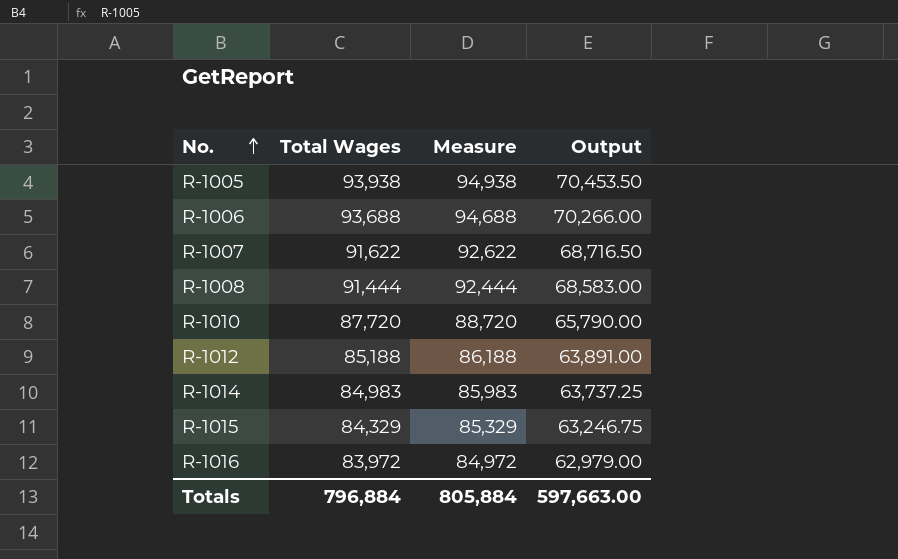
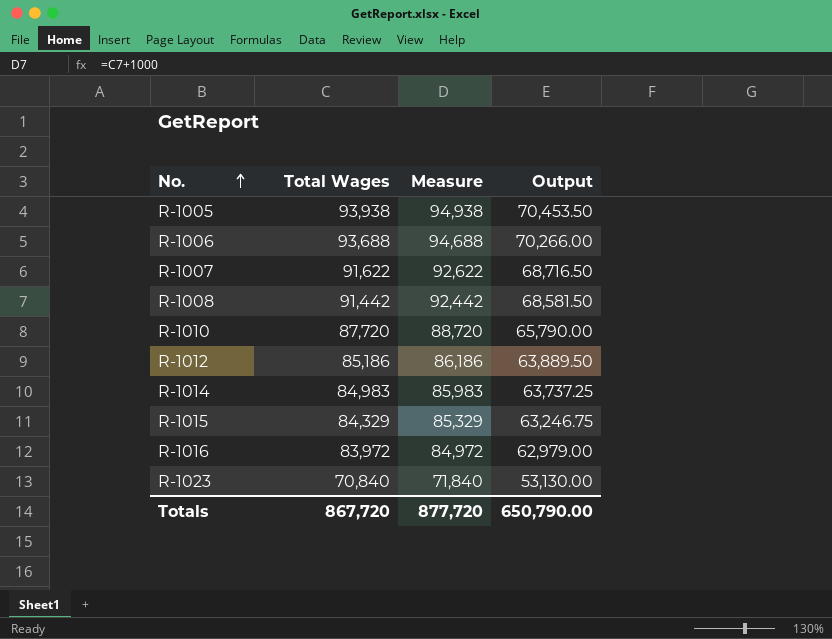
R-1008 | Total Wages: 91,444 -> 91,442
R-1008 | Measure: 92,444 -> 92,442
R-1008 | Output: 68,583.00 -> 68,581.50
R-1012 | Total Wages: 85,188 -> 85,186
R-1012 | Measure: 86,188 -> 86,186
R-1012 | Output: 63,891.00 -> 63,889.50
row R-1023: none -> 70,840 | 71,840 | 53,130.00
Totals | Total Wages: 796,884 -> 867,720
Totals | Measure: 805,884 -> 877,720
Totals | Output: 597,663.00 -> 650,790.00

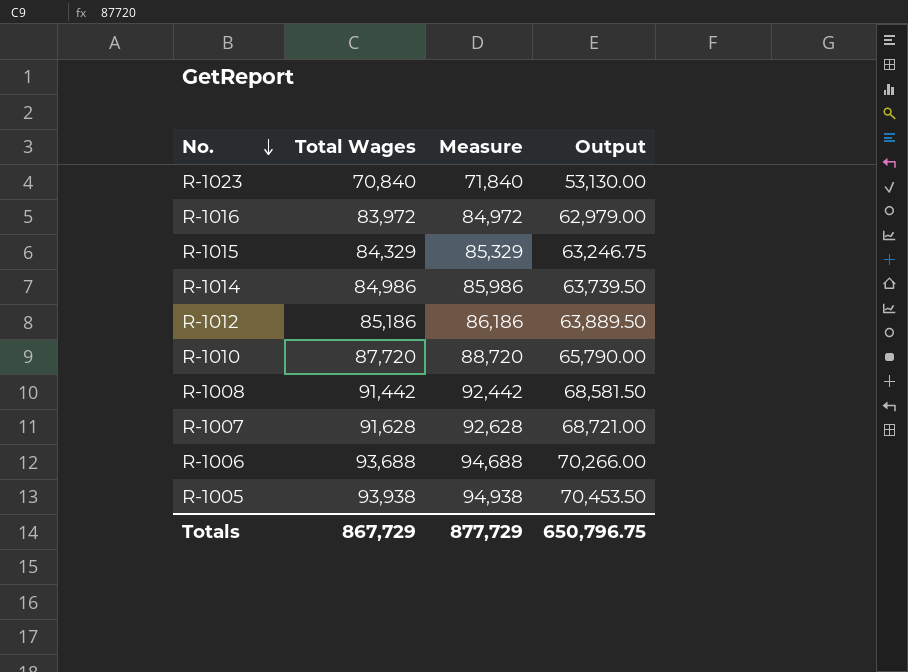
row order: No. ascending -> No. descending
R-1014 | Total Wages: 84,983 -> 84,986
R-1014 | Measure: 85,983 -> 85,986
R-1014 | Output: 63,737.25 -> 63,739.50
R-1007 | Total Wages: 91,622 -> 91,628
R-1007 | Measure: 92,622 -> 92,628
R-1007 | Output: 68,716.50 -> 68,721.00
Totals | Total Wages: 867,720 -> 867,729
Totals | Measure: 877,720 -> 877,729
Totals | Output: 650,790.00 -> 650,796.75

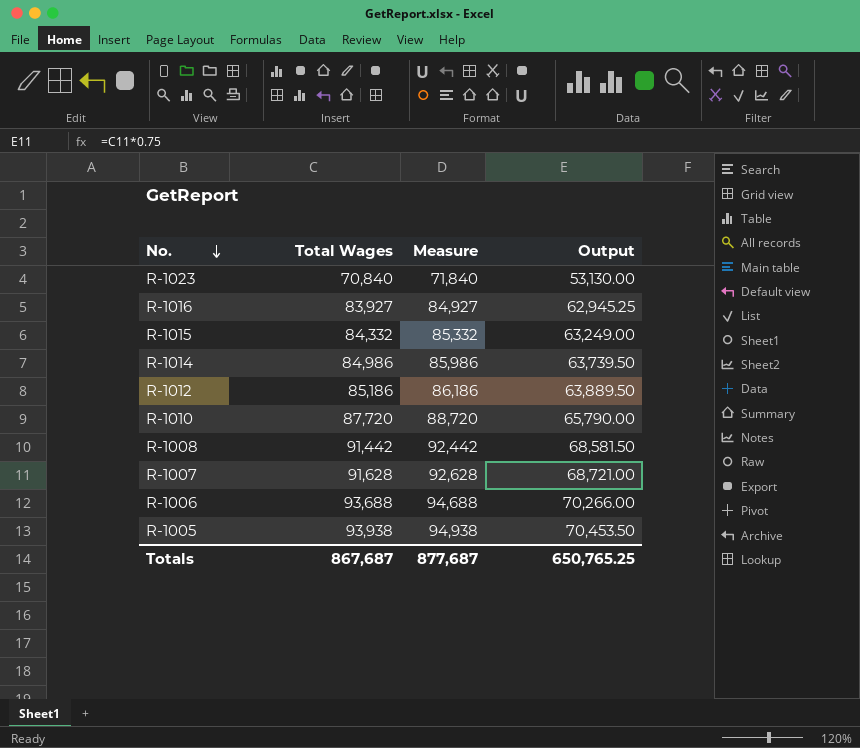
R-1016 | Total Wages: 83,972 -> 83,927
R-1016 | Measure: 84,972 -> 84,927
R-1016 | Output: 62,979.00 -> 62,945.25
R-1015 | Total Wages: 84,329 -> 84,332
R-1015 | Measure: 85,329 -> 85,332
R-1015 | Output: 63,246.75 -> 63,249.00
Totals | Total Wages: 867,729 -> 867,687
Totals | Measure: 877,729 -> 877,687
Totals | Output: 650,796.75 -> 650,765.25

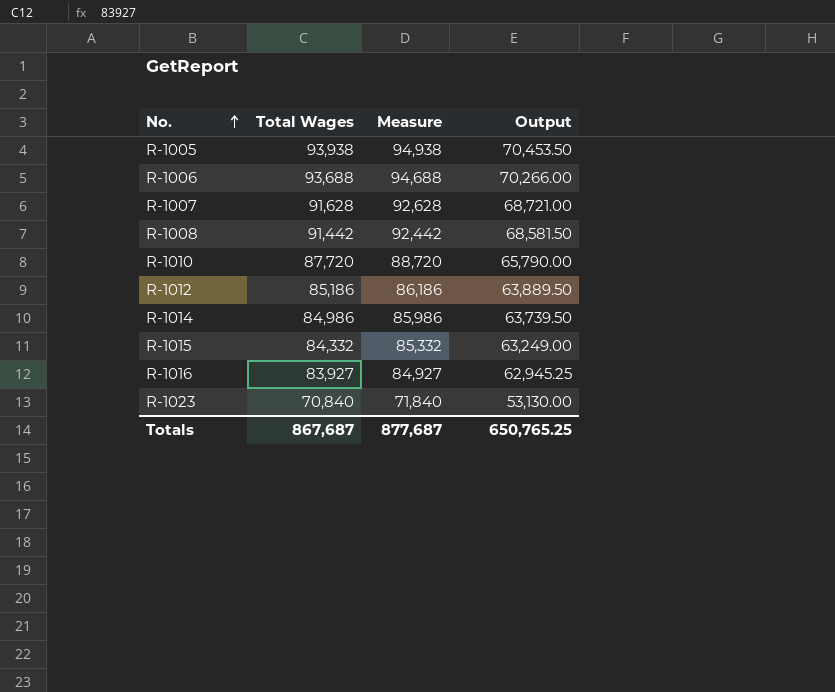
row order: No. descending -> No. ascending

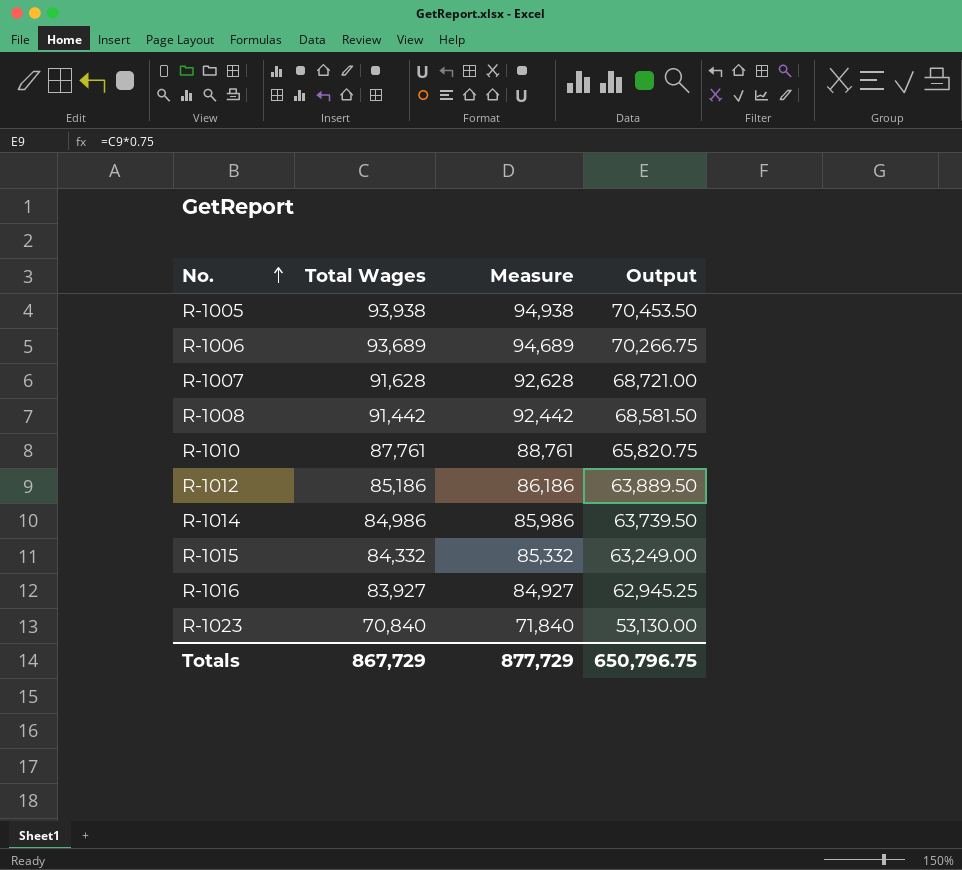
R-1006 | Total Wages: 93,688 -> 93,689
R-1006 | Measure: 94,688 -> 94,689
R-1006 | Output: 70,266.00 -> 70,266.75
R-1010 | Total Wages: 87,720 -> 87,761
R-1010 | Measure: 88,720 -> 88,761
R-1010 | Output: 65,790.00 -> 65,820.75
Totals | Total Wages: 867,687 -> 867,729
Totals | Measure: 877,687 -> 877,729
Totals | Output: 650,765.25 -> 650,796.75

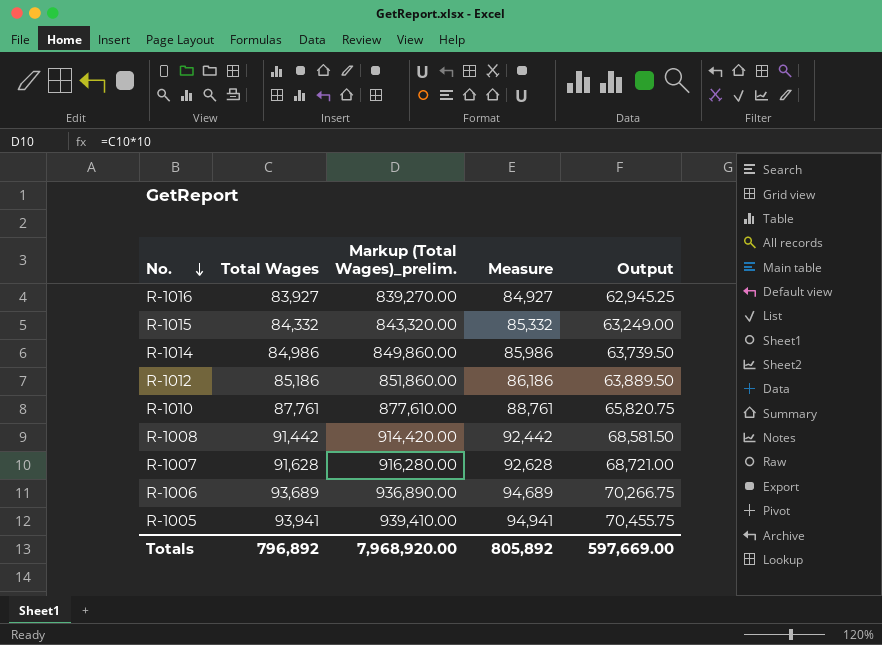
row order: No. ascending -> No. descending
column Markup (Total Wages)_prelim. | formula: none -> [Total Wages] * 10
row R-1023: 70,840 | 71,840 | 53,130.00 -> none
R-1005 | Total Wages: 93,938 -> 93,941
R-1005 | Measure: 94,938 -> 94,941
R-1005 | Output: 70,453.50 -> 70,455.75
Totals | Total Wages: 867,729 -> 796,892
Totals | Measure: 877,729 -> 805,892
Totals | Output: 650,796.75 -> 597,669.00

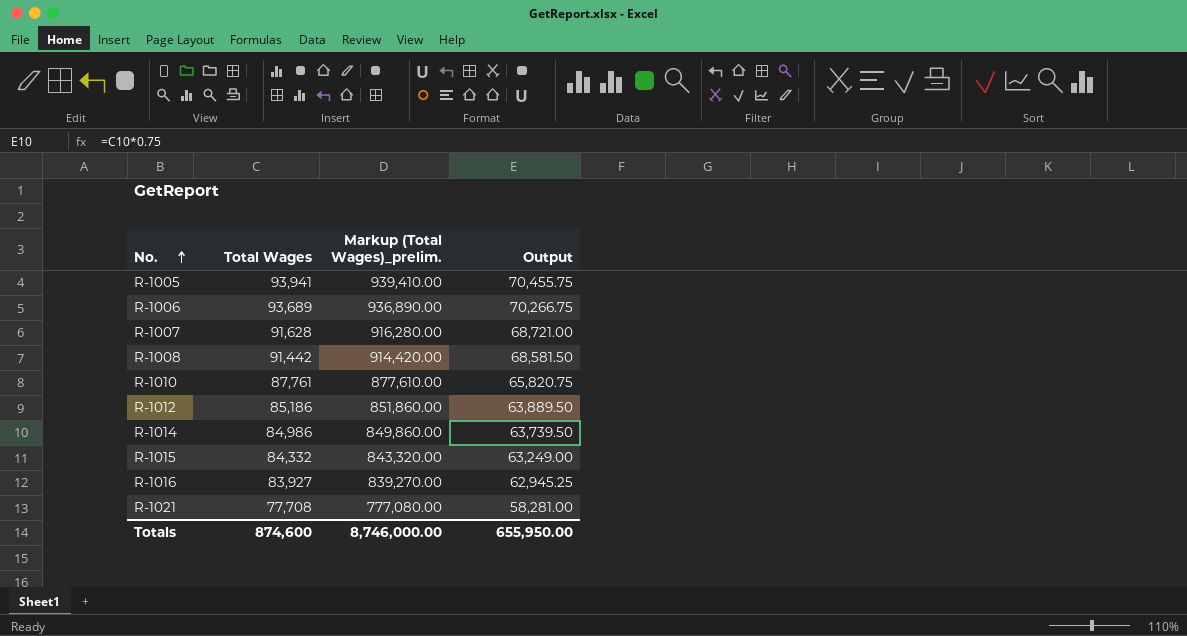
row order: No. descending -> No. ascending
column Measure | formula: [Total Wages] + 1000 -> none
row R-1021: none -> 77,708 | 777,080.00 | 58,281.00
Totals | Total Wages: 796,892 -> 874,600
Totals | Markup (Total Wages)_prelim.: 7,968,920.00 -> 8,746,000.00
Totals | Output: 597,669.00 -> 655,950.00

